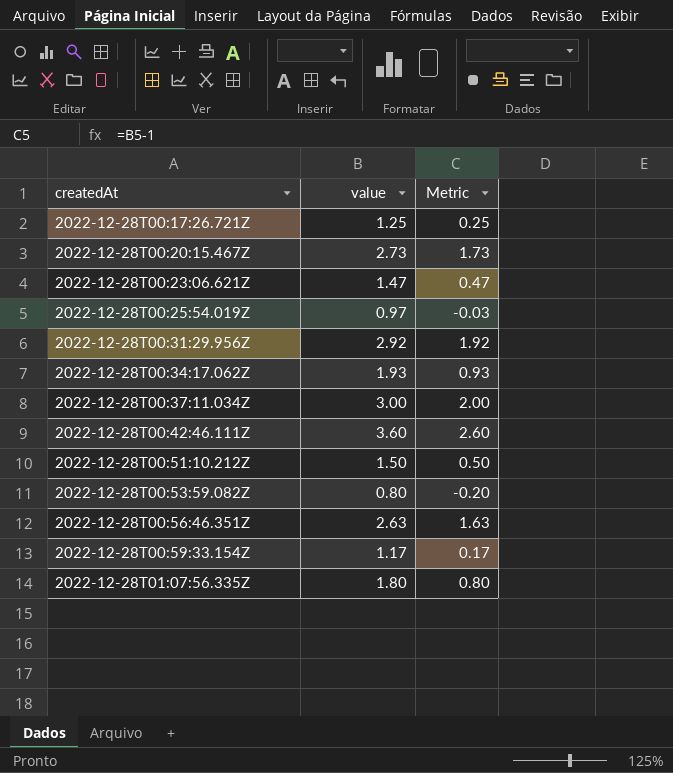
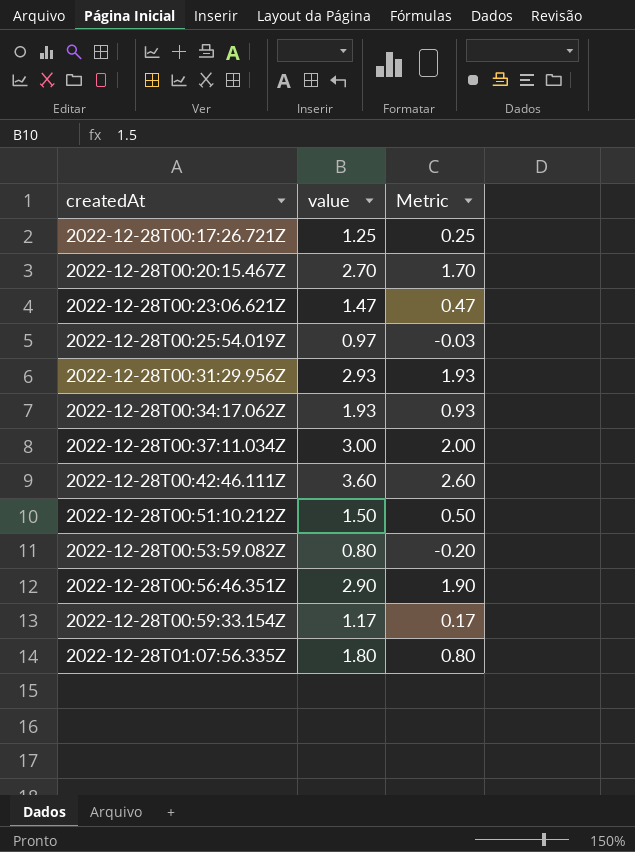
2022-12-28T00:20:15.467Z | value: 2.73 -> 2.70
2022-12-28T00:20:15.467Z | Metric: 1.73 -> 1.70
2022-12-28T00:31:29.956Z | value: 2.92 -> 2.93
2022-12-28T00:31:29.956Z | Metric: 1.92 -> 1.93
2022-12-28T00:56:46.351Z | value: 2.63 -> 2.90
2022-12-28T00:56:46.351Z | Metric: 1.63 -> 1.90

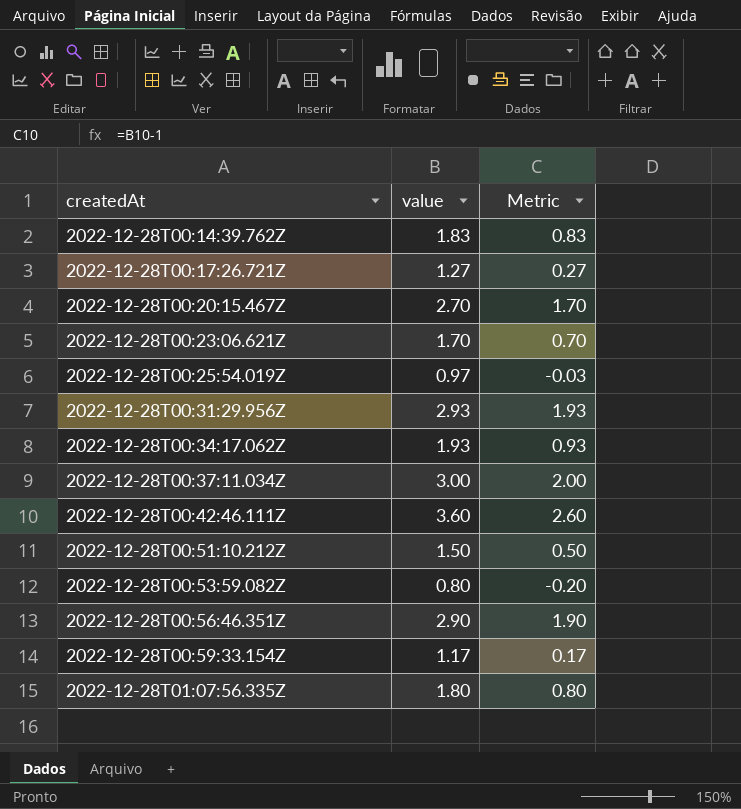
row 2022-12-28T00:14:39.762Z: none -> 1.83 | 0.83
2022-12-28T00:17:26.721Z | value: 1.25 -> 1.27
2022-12-28T00:17:26.721Z | Metric: 0.25 -> 0.27
2022-12-28T00:23:06.621Z | value: 1.47 -> 1.70
2022-12-28T00:23:06.621Z | Metric: 0.47 -> 0.70

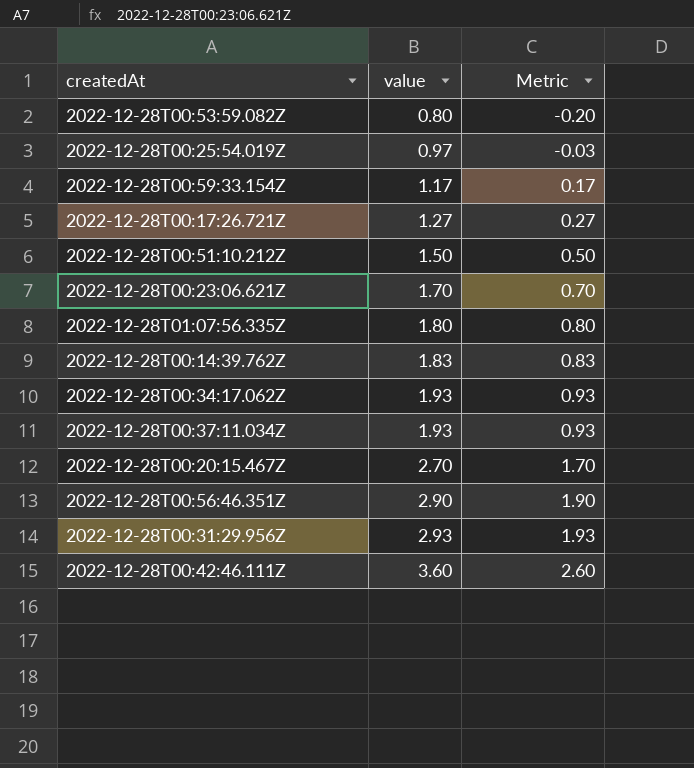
row order: createdAt ascending -> value ascending
2022-12-28T00:37:11.034Z | value: 3.00 -> 1.93
2022-12-28T00:37:11.034Z | Metric: 2.00 -> 0.93

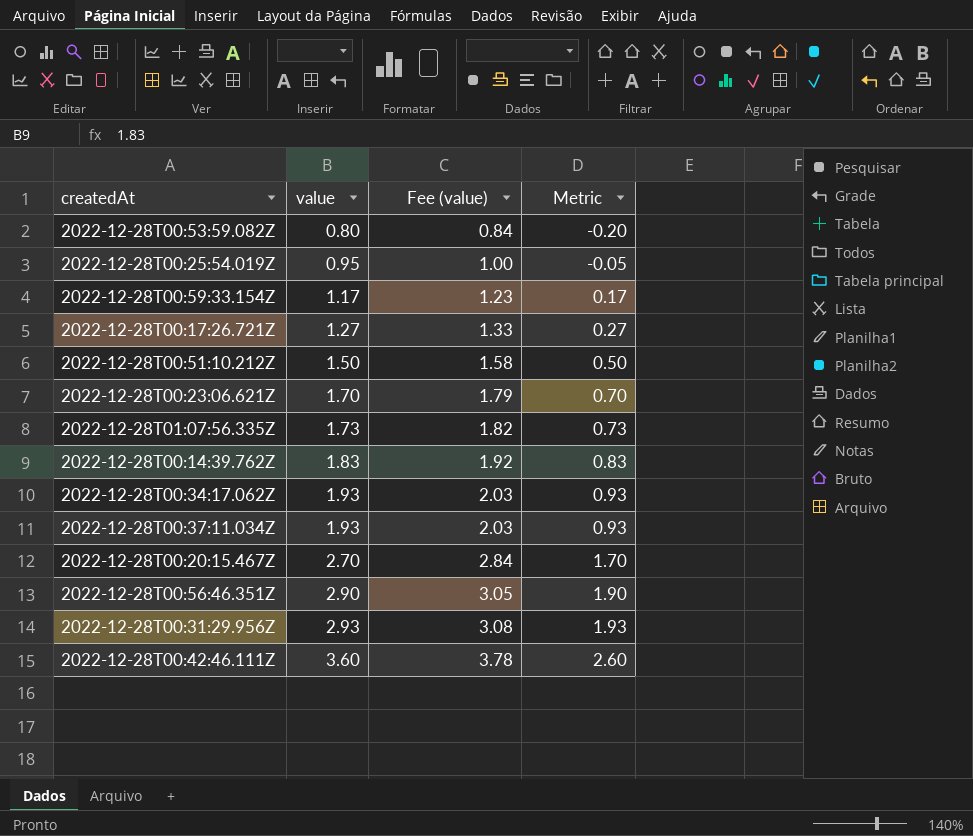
column Fee (value) | formula: none -> [value] * 1.05
2022-12-28T00:25:54.019Z | value: 0.97 -> 0.95
2022-12-28T00:25:54.019Z | Metric: -0.03 -> -0.05
2022-12-28T01:07:56.335Z | value: 1.80 -> 1.73
2022-12-28T01:07:56.335Z | Metric: 0.80 -> 0.73

